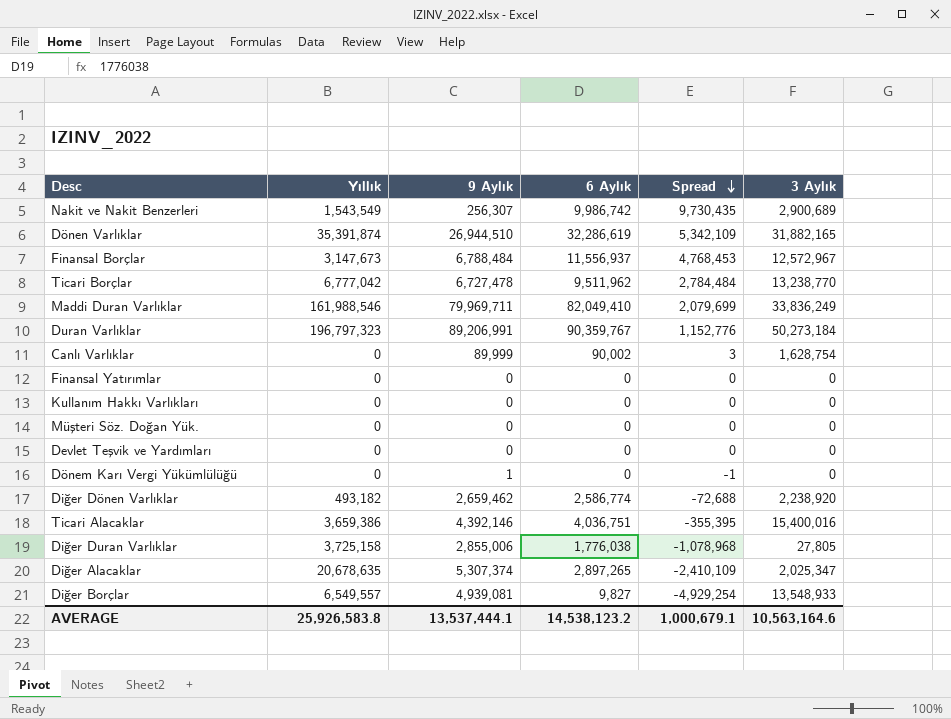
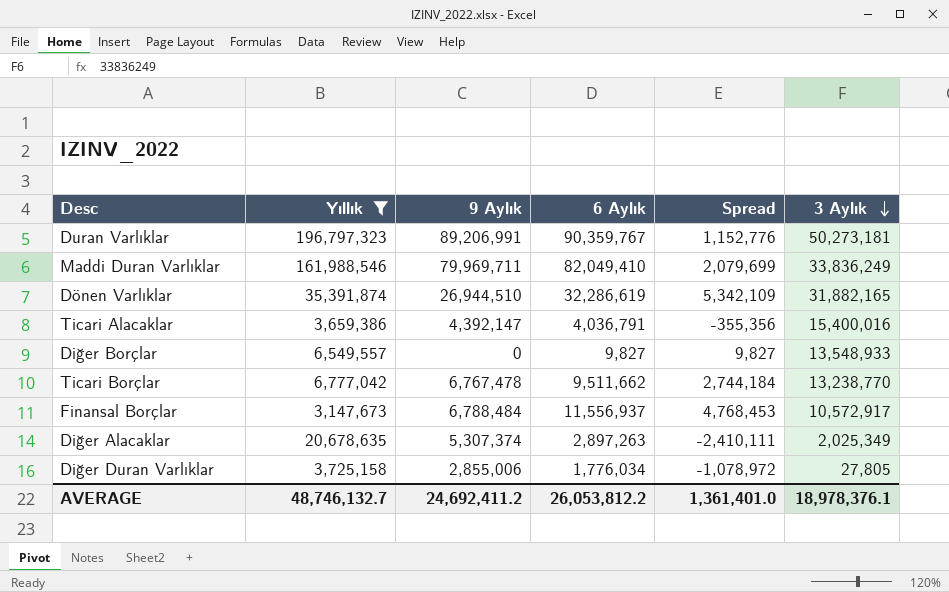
filter: none -> Yıllık >= 3,147,673
row order: Spread descending -> 3 Aylık descending
Duran Varlıklar | 3 Aylık: 50,273,184 -> 50,273,181
Ticari Alacaklar | 9 Aylık: 4,392,146 -> 4,392,147
Ticari Alacaklar | 6 Aylık: 4,036,751 -> 4,036,791
Ticari Alacaklar | Spread: -355,395 -> -355,356
Diğer Borçlar | 9 Aylık: 4,939,081 -> 0
Diğer Borçlar | Spread: -4,929,254 -> 9,827
Ticari Borçlar | 9 Aylık: 6,727,478 -> 6,767,478
Ticari Borçlar | 6 Aylık: 9,511,962 -> 9,511,662
Ticari Borçlar | Spread: 2,784,484 -> 2,744,184
Finansal Borçlar | 3 Aylık: 12,572,967 -> 10,572,917
Diğer Alacaklar | 6 Aylık: 2,897,265 -> 2,897,263
Diğer Alacaklar | Spread: -2,410,109 -> -2,410,111
Diğer Alacaklar | 3 Aylık: 2,025,347 -> 2,025,349
Diğer Duran Varlıklar | 6 Aylık: 1,776,038 -> 1,776,034
Diğer Duran Varlıklar | Spread: -1,078,968 -> -1,078,972
AVERAGE | Yıllık: 25,926,583.8 -> 48,746,132.7
AVERAGE | 9 Aylık: 13,537,444.1 -> 24,692,411.2
AVERAGE | 6 Aylık: 14,538,123.2 -> 26,053,812.2
AVERAGE | Spread: 1,000,679.1 -> 1,361,401.0
AVERAGE | 3 Aylık: 10,563,164.6 -> 18,978,376.1

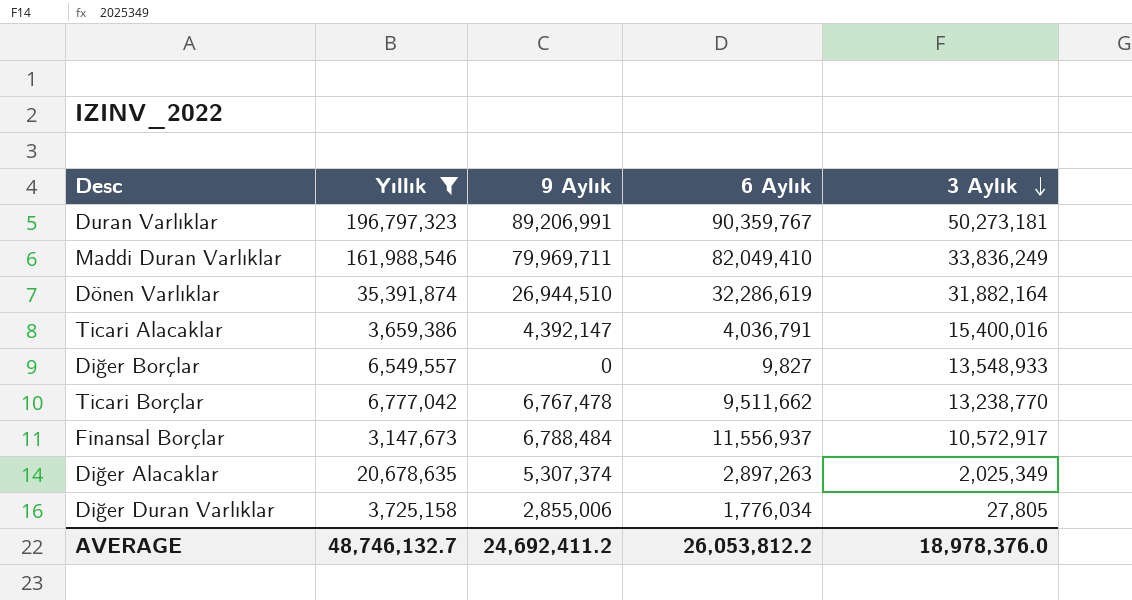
column Spread | formula: [6 Aylık] - [9 Aylık] -> none
Dönen Varlıklar | 3 Aylık: 31,882,165 -> 31,882,164
AVERAGE | 3 Aylık: 18,978,376.1 -> 18,978,376.0

